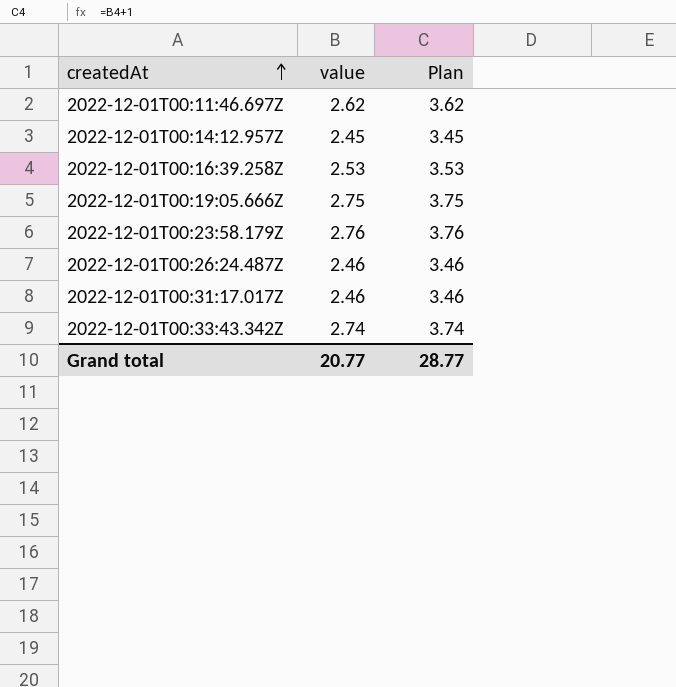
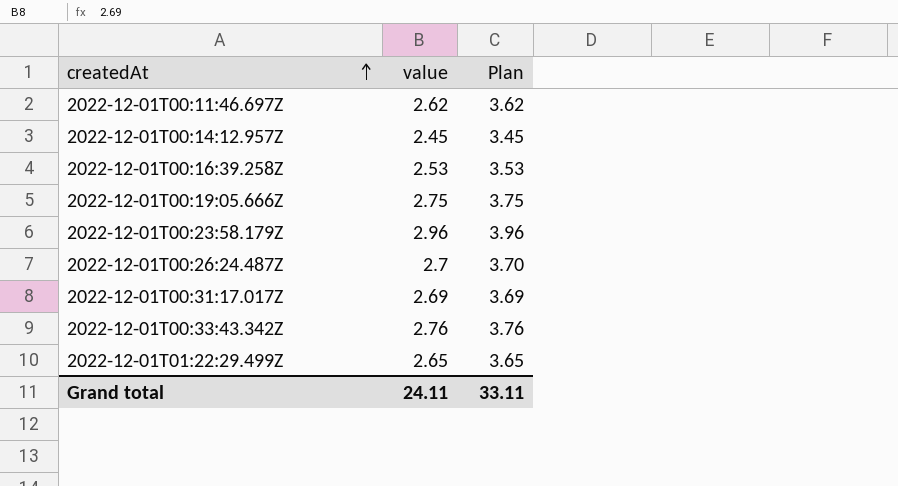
2022-12-01T00:23:58.179Z | value: 2.76 -> 2.96
2022-12-01T00:23:58.179Z | Plan: 3.76 -> 3.96
2022-12-01T00:26:24.487Z | value: 2.46 -> 2.7
2022-12-01T00:26:24.487Z | Plan: 3.46 -> 3.70
2022-12-01T00:31:17.017Z | value: 2.46 -> 2.69
2022-12-01T00:31:17.017Z | Plan: 3.46 -> 3.69
2022-12-01T00:33:43.342Z | value: 2.74 -> 2.76
2022-12-01T00:33:43.342Z | Plan: 3.74 -> 3.76
row 2022-12-01T01:22:29.499Z: none -> 2.65 | 3.65
Grand total | value: 20.77 -> 24.11
Grand total | Plan: 28.77 -> 33.11

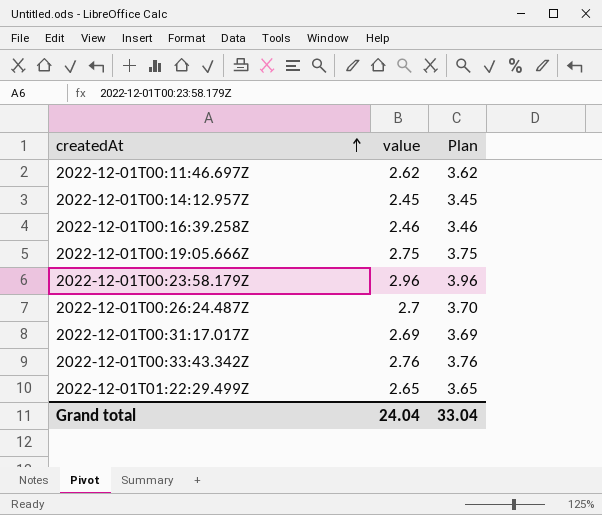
2022-12-01T00:16:39.258Z | value: 2.53 -> 2.46
2022-12-01T00:16:39.258Z | Plan: 3.53 -> 3.46
Grand total | value: 24.11 -> 24.04
Grand total | Plan: 33.11 -> 33.04

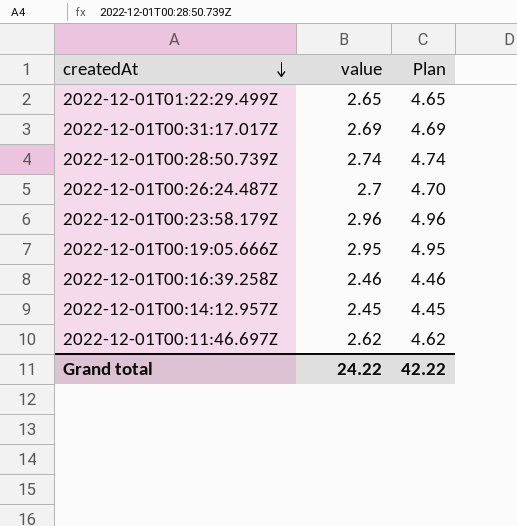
row order: createdAt ascending -> createdAt descending
column Plan | formula: [value] + 1 -> [value] + 2
row 2022-12-01T00:33:43.342Z: 2.76 | 3.76 -> none
row 2022-12-01T00:28:50.739Z: none -> 2.74 | 4.74
2022-12-01T00:19:05.666Z | value: 2.75 -> 2.95
Grand total | value: 24.04 -> 24.22
Grand total | Plan: 33.04 -> 42.22

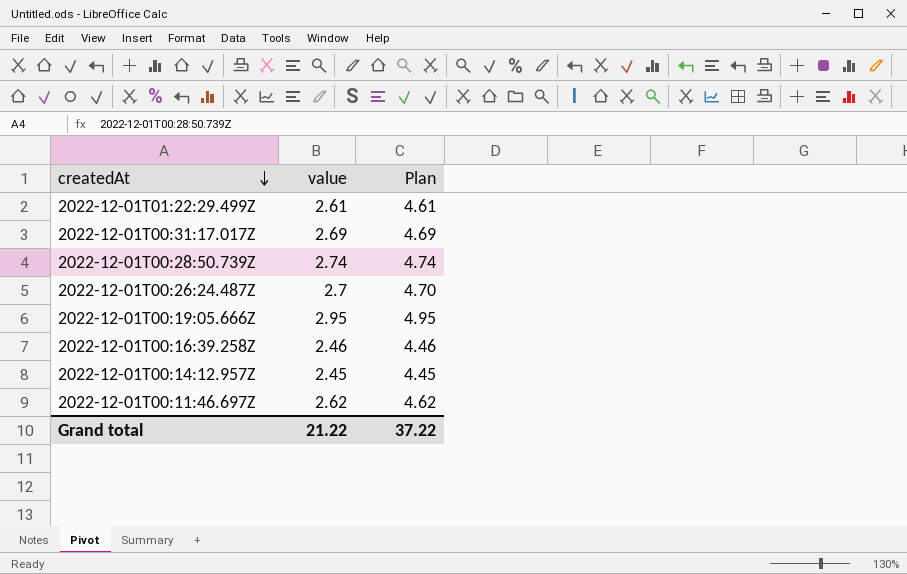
row 2022-12-01T00:23:58.179Z: 2.96 | 4.96 -> none
2022-12-01T01:22:29.499Z | value: 2.65 -> 2.61
2022-12-01T01:22:29.499Z | Plan: 4.65 -> 4.61
Grand total | value: 24.22 -> 21.22
Grand total | Plan: 42.22 -> 37.22

